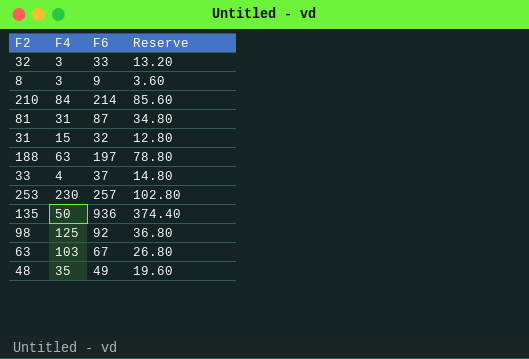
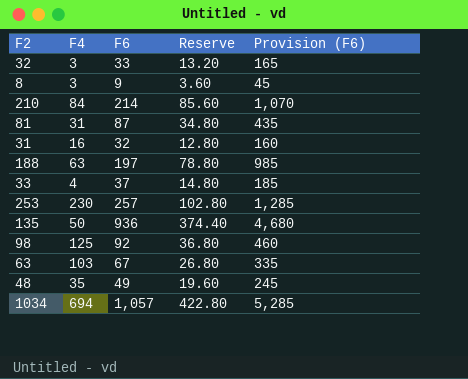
column Provision (F6) | formula: none -> [F6] * 5
31 | F4: 15 -> 16
row 1034: none -> 694 | 1,057 | 422.80 | 5,285

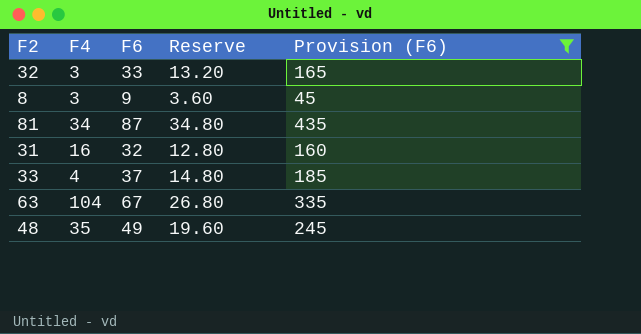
filter: none -> Provision (F6) <= 435
81 | F4: 31 -> 34
63 | F4: 103 -> 104

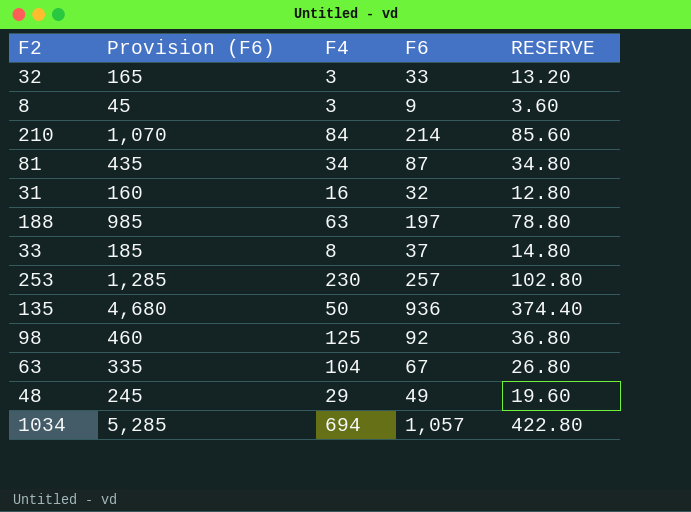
filter: Provision (F6) <= 435 -> none
column Provision (F6) | position: 5 -> 2
column name: Reserve -> RESERVE
33 | F4: 4 -> 8
48 | F4: 35 -> 29

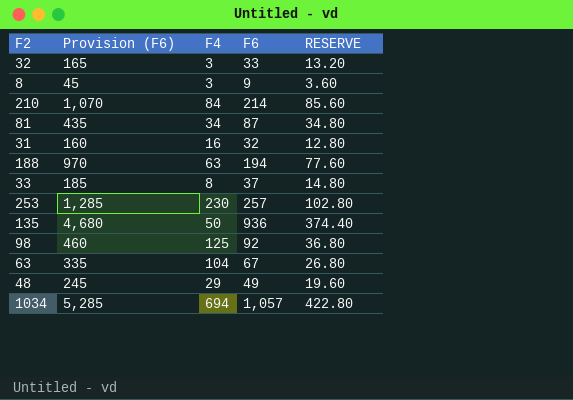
188 | Provision (F6): 985 -> 970
188 | F6: 197 -> 194
188 | RESERVE: 78.80 -> 77.60

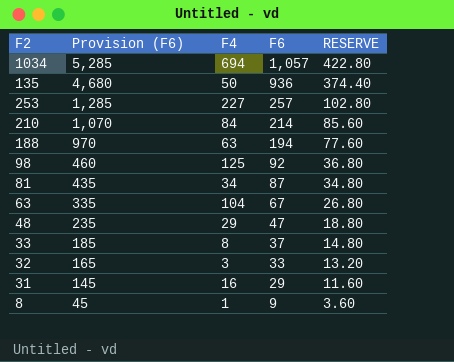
row order: none -> Provision (F6) descending
253 | F4: 230 -> 227
48 | Provision (F6): 245 -> 235
48 | F6: 49 -> 47
48 | RESERVE: 19.60 -> 18.80
31 | Provision (F6): 160 -> 145
31 | F6: 32 -> 29
31 | RESERVE: 12.80 -> 11.60
8 | F4: 3 -> 1

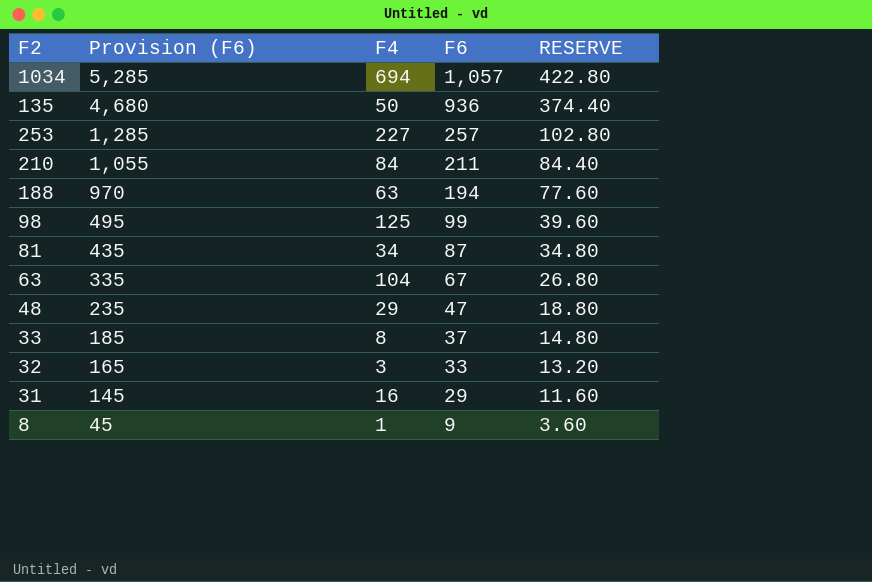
210 | Provision (F6): 1,070 -> 1,055
210 | F6: 214 -> 211
210 | RESERVE: 85.60 -> 84.40
98 | Provision (F6): 460 -> 495
98 | F6: 92 -> 99
98 | RESERVE: 36.80 -> 39.60

